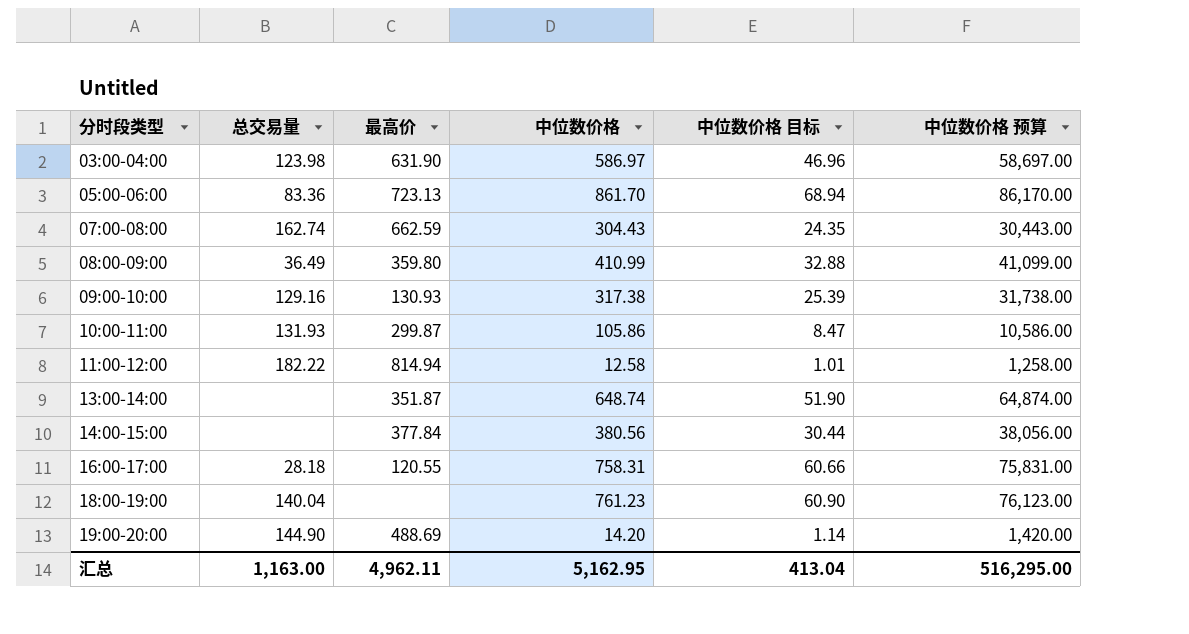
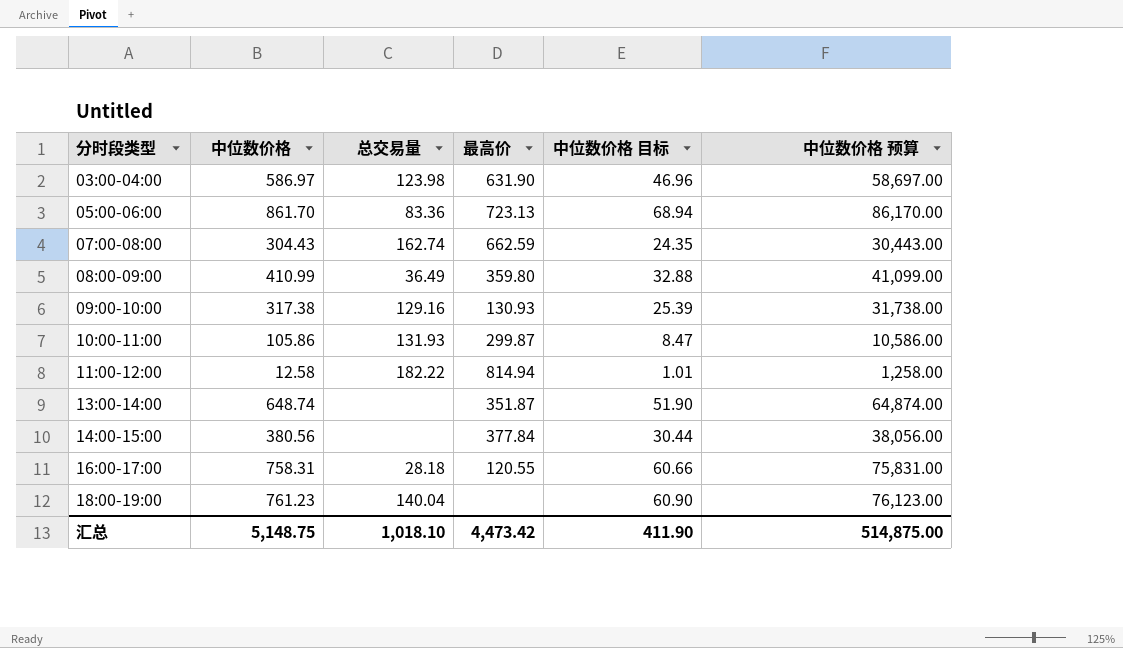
column 中位数价格 | position: 4 -> 2
row 19:00-20:00: 144.90 | 488.69 | 14.20 | 1.14 | 1,420.00 -> none
汇总 | 中位数价格: 5,162.95 -> 5,148.75
汇总 | 总交易量: 1,163.00 -> 1,018.10
汇总 | 最高价: 4,962.11 -> 4,473.42
汇总 | 中位数价格 目标: 413.04 -> 411.90
汇总 | 中位数价格 预算: 516,295.00 -> 514,875.00

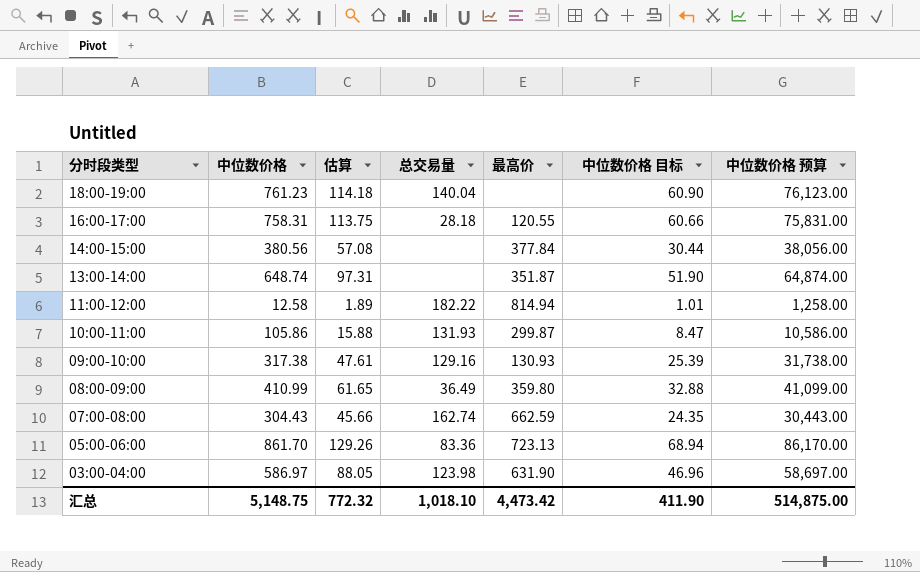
row order: 分时段类型 ascending -> 分时段类型 descending
column 估算 | formula: none -> [中位数价格] * 0.15

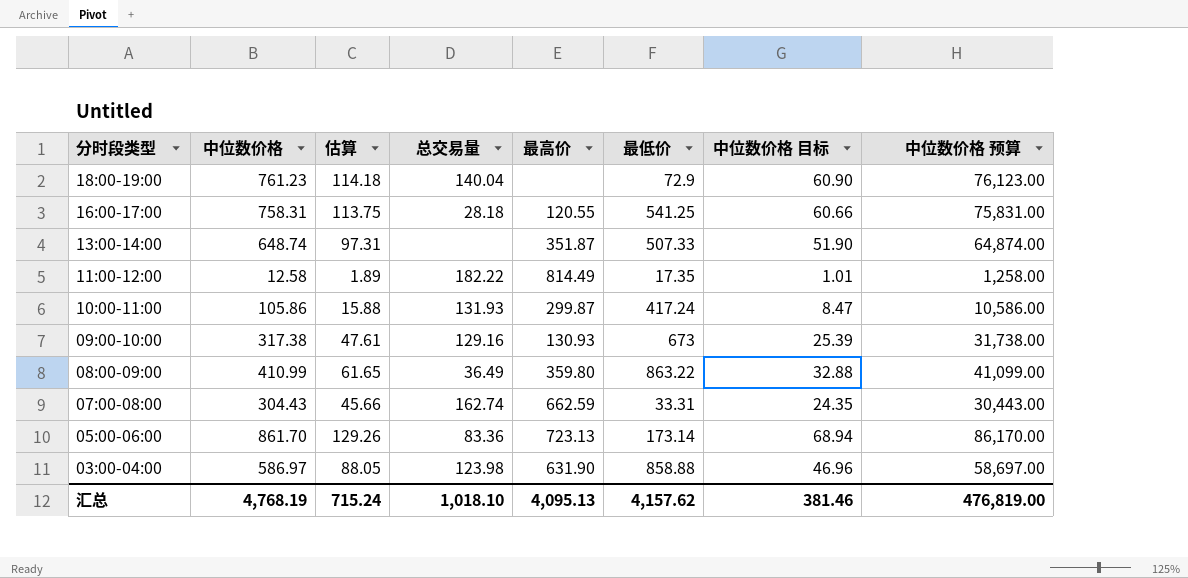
column 最低价 | position: none -> 6
row 14:00-15:00: 380.56 | 57.08 | none | 377.84 | 30.44 | 38,056.00 -> none
11:00-12:00 | 最高价: 814.94 -> 814.49
汇总 | 中位数价格: 5,148.75 -> 4,768.19
汇总 | 估算: 772.32 -> 715.24
汇总 | 最高价: 4,473.42 -> 4,095.13
汇总 | 中位数价格 目标: 411.90 -> 381.46
汇总 | 中位数价格 预算: 514,875.00 -> 476,819.00

